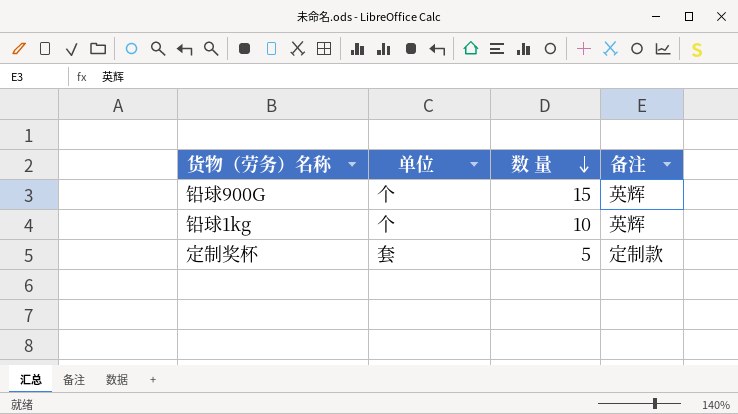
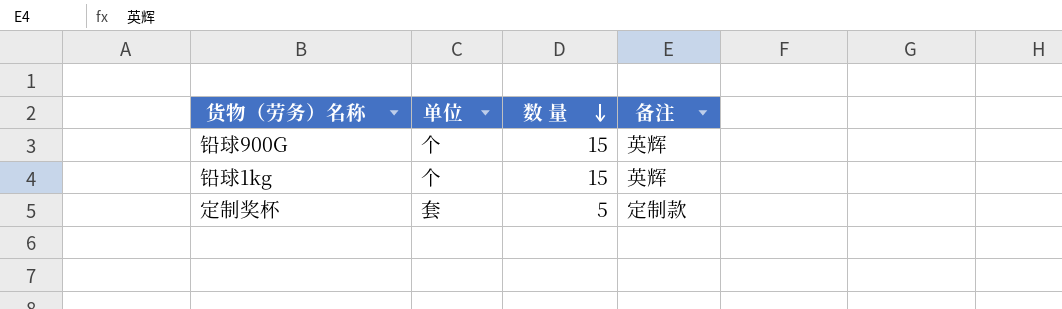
铅球1kg | 数 量: 10 -> 15

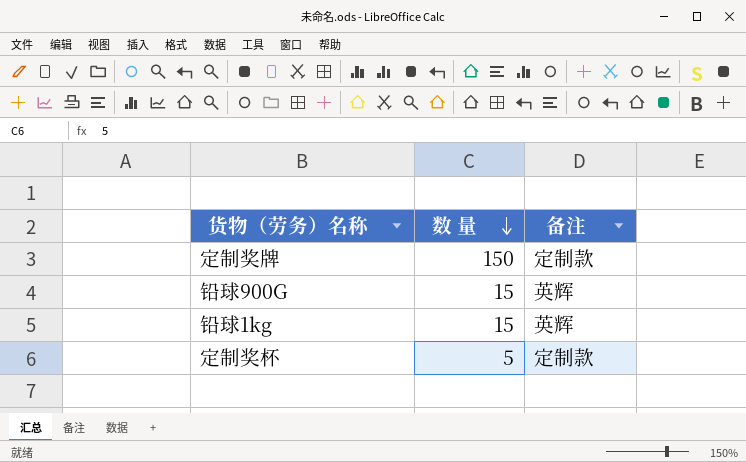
column 单位 | position: 2 -> none
row 定制奖牌: none -> 150 | 定制款

